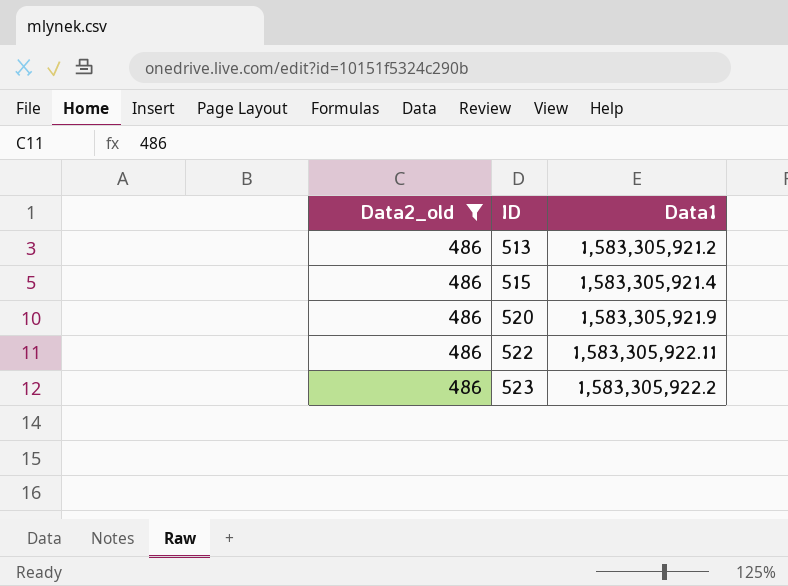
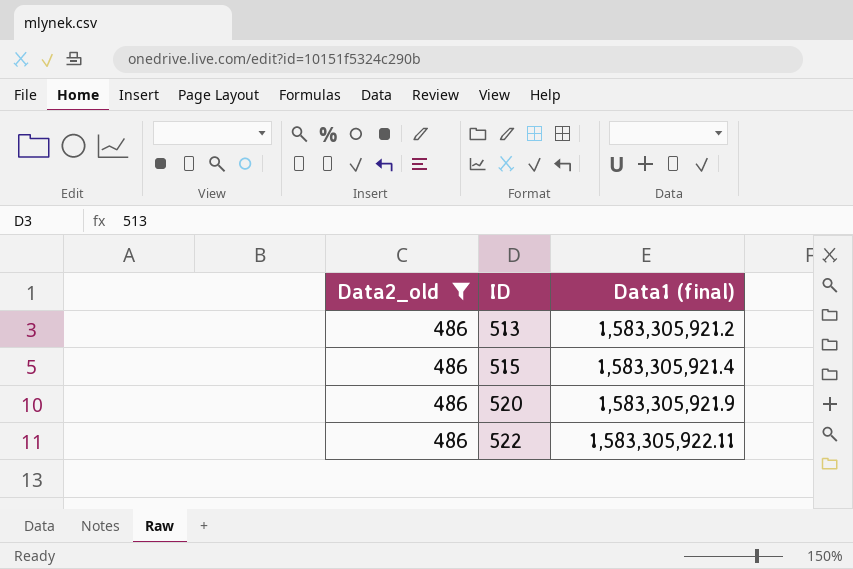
column name: Data1 -> Data1 (final)
row 523: 486 | 1,583,305,922.2 -> none

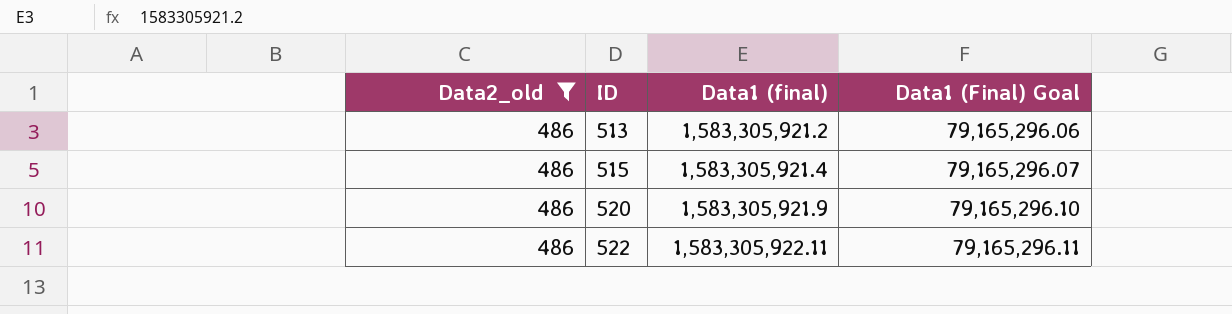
column Data1 (Final) Goal | formula: none -> [Data1 (final)] * 0.05

